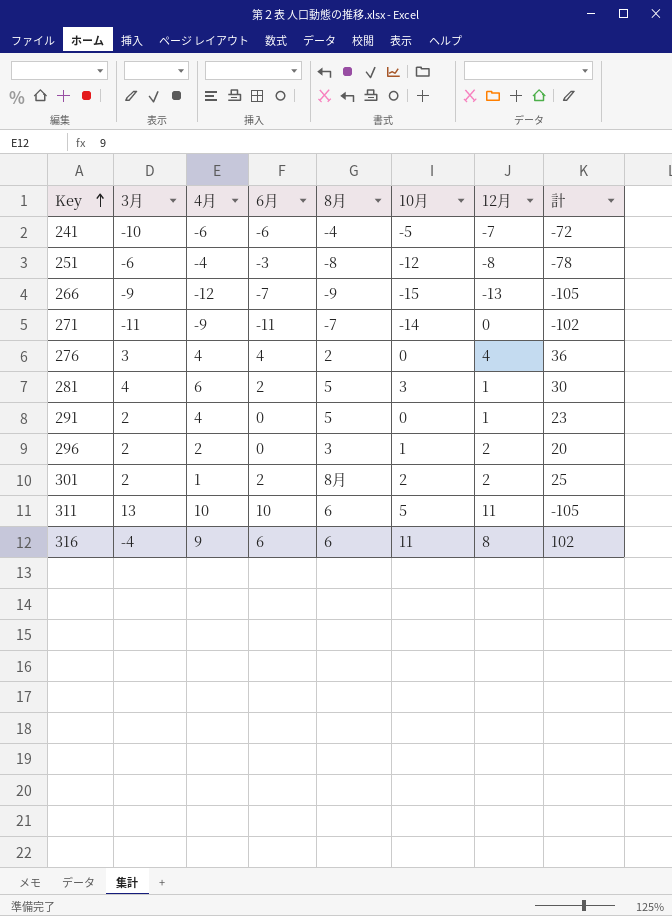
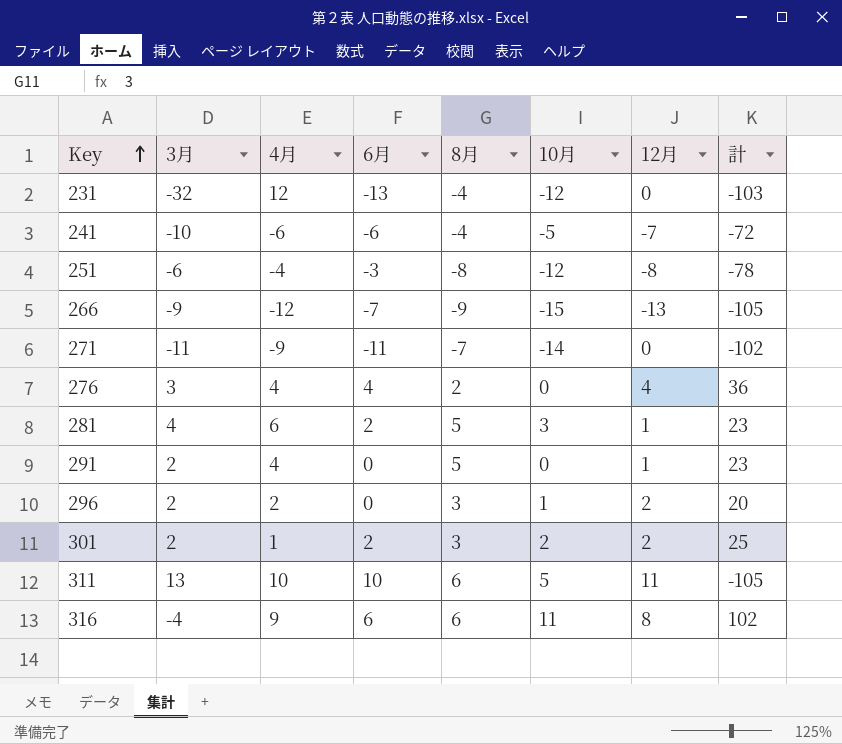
row 231: none -> -32 | 12 | -13 | -4 | -12 | 0 | -103
281 | 計: 30 -> 23
301 | 8月: 8月 -> 3

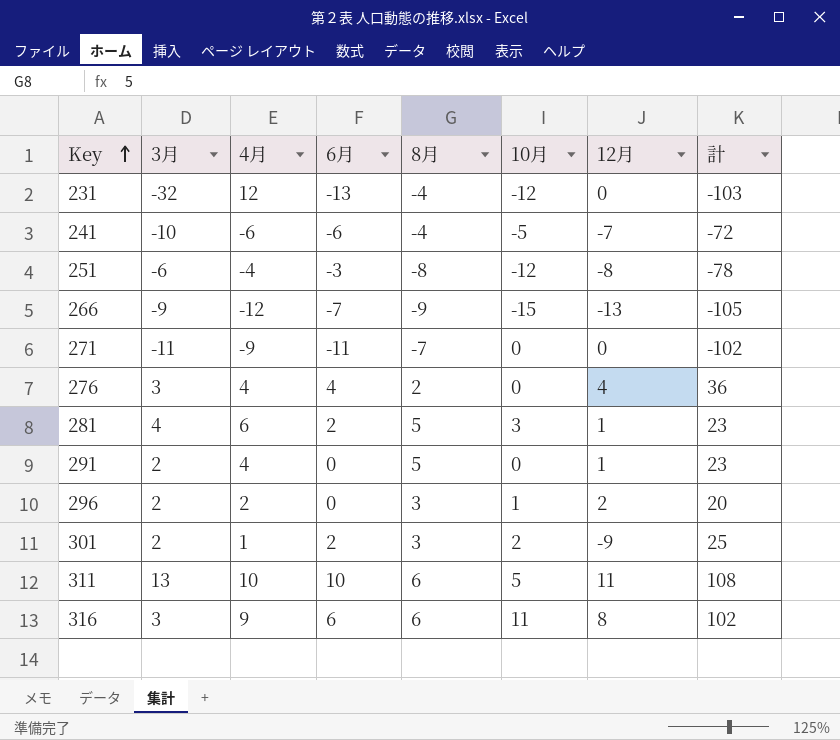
271 | 10月: -14 -> 0
301 | 12月: 2 -> -9
311 | 計: -105 -> 108
316 | 3月: -4 -> 3

